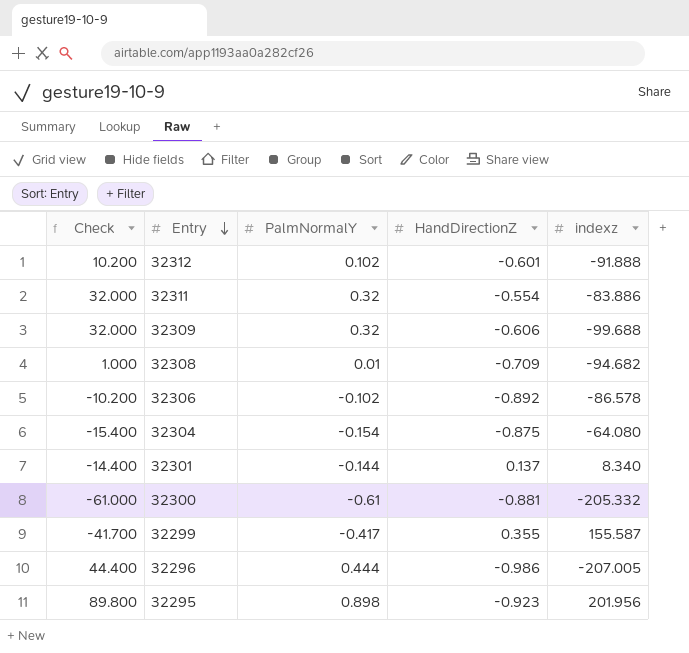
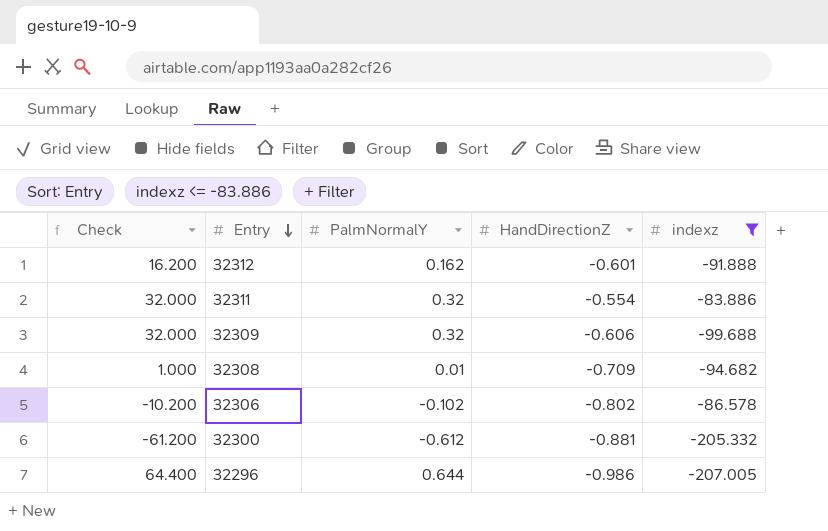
filter: none -> indexz <= -83.886
32312 | Check: 10.200 -> 16.200
32312 | PalmNormalY: 0.102 -> 0.162
32306 | HandDirectionZ: -0.892 -> -0.802
32300 | Check: -61.000 -> -61.200
32300 | PalmNormalY: -0.61 -> -0.612
32296 | Check: 44.400 -> 64.400
32296 | PalmNormalY: 0.444 -> 0.644

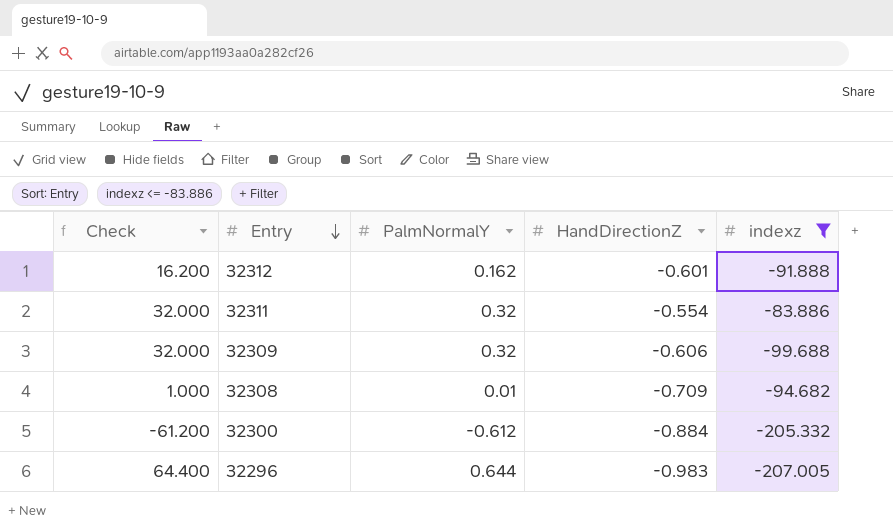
row 32306: -10.200 | -0.102 | -0.802 | -86.578 -> none
32300 | HandDirectionZ: -0.881 -> -0.884
32296 | HandDirectionZ: -0.986 -> -0.983

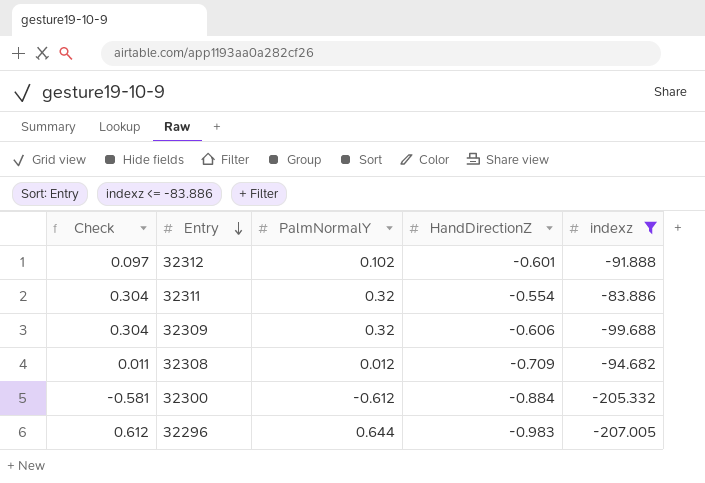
column Check | formula: [PalmNormalY] * 100 -> [PalmNormalY] * 0.95
32312 | PalmNormalY: 0.162 -> 0.102
32308 | PalmNormalY: 0.01 -> 0.012

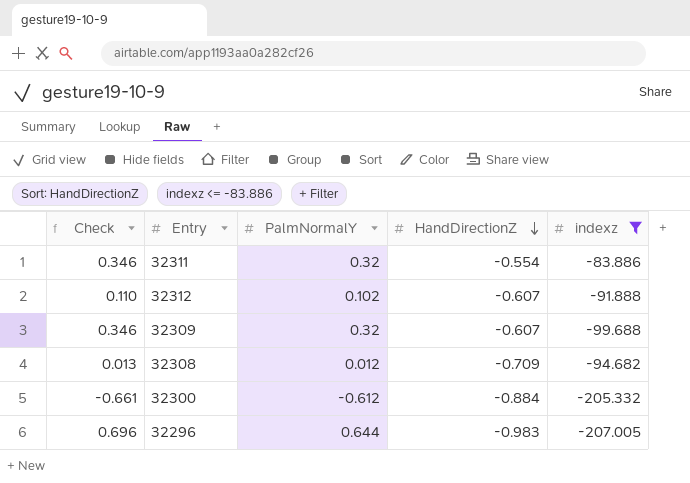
row order: Entry descending -> HandDirectionZ descending
column Check | formula: [PalmNormalY] * 0.95 -> [PalmNormalY] * 1.08
32312 | HandDirectionZ: -0.601 -> -0.607
32309 | HandDirectionZ: -0.606 -> -0.607

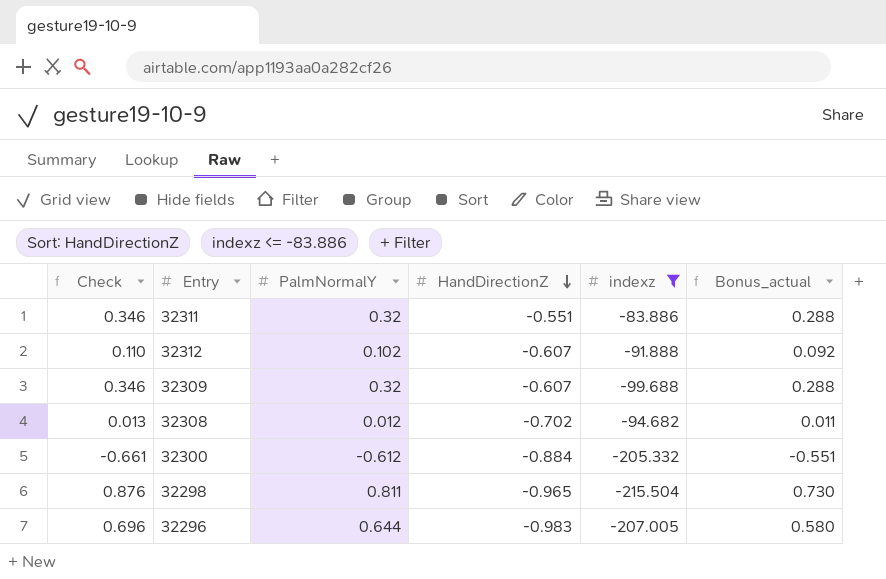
column Bonus_actual | formula: none -> [PalmNormalY] * 0.9
32311 | HandDirectionZ: -0.554 -> -0.551
32308 | HandDirectionZ: -0.709 -> -0.702
row 32298: none -> 0.876 | 0.811 | -0.965 | -215.504 | 0.730

